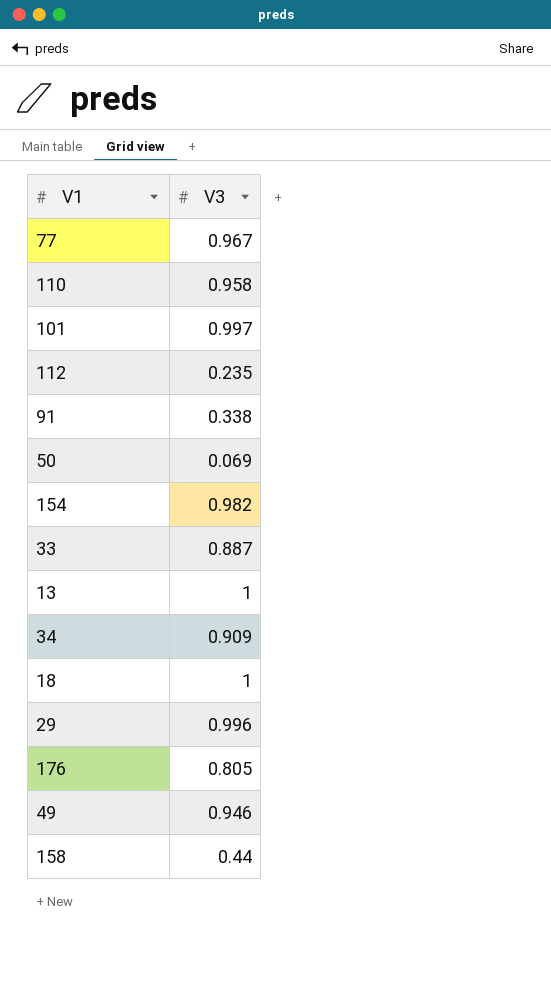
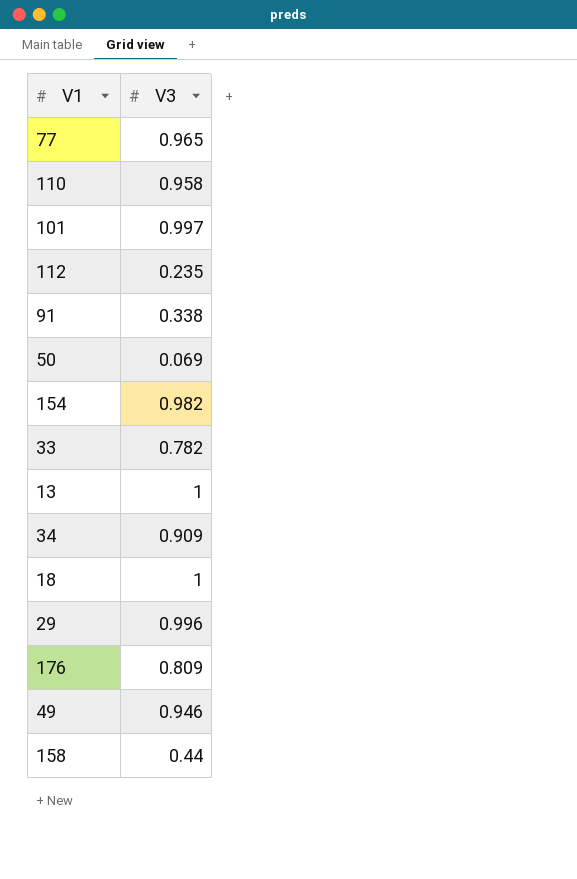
77 | V3: 0.967 -> 0.965
33 | V3: 0.887 -> 0.782
176 | V3: 0.805 -> 0.809

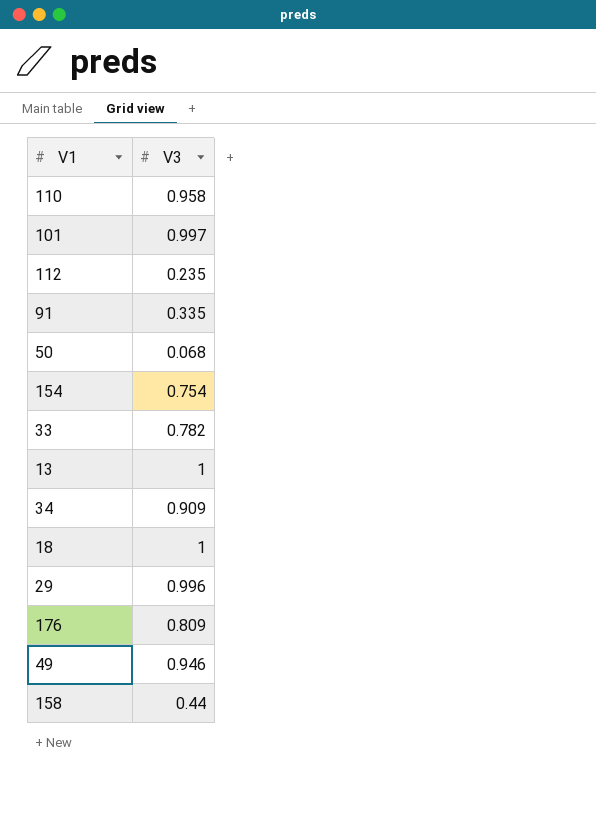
row 77: 0.965 -> none
91 | V3: 0.338 -> 0.335
50 | V3: 0.069 -> 0.068
154 | V3: 0.982 -> 0.754

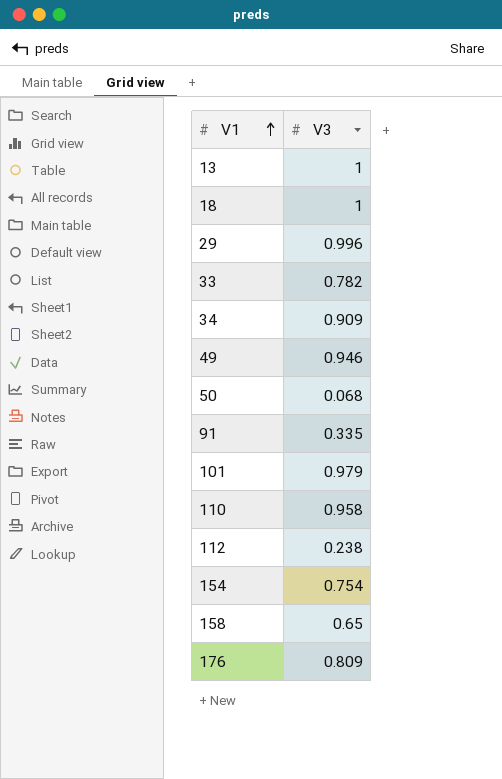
row order: none -> V1 ascending
101 | V3: 0.997 -> 0.979
112 | V3: 0.235 -> 0.238
158 | V3: 0.44 -> 0.65

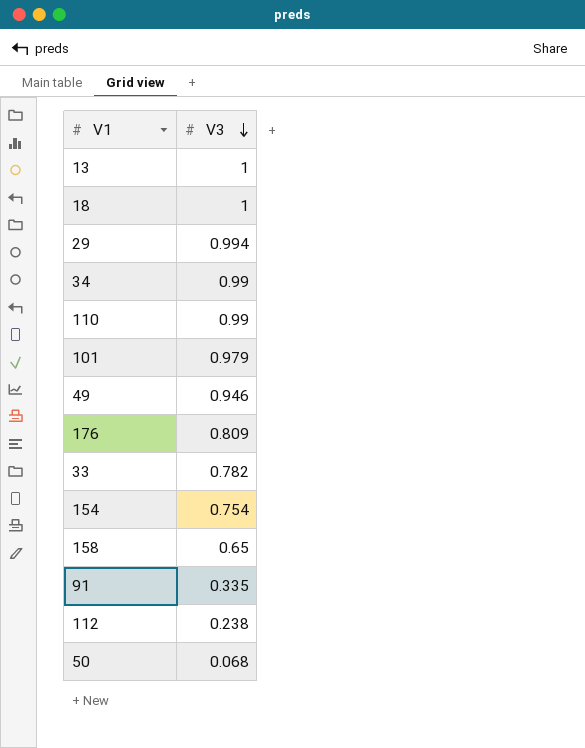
row order: V1 ascending -> V3 descending
29 | V3: 0.996 -> 0.994
34 | V3: 0.909 -> 0.99
110 | V3: 0.958 -> 0.99

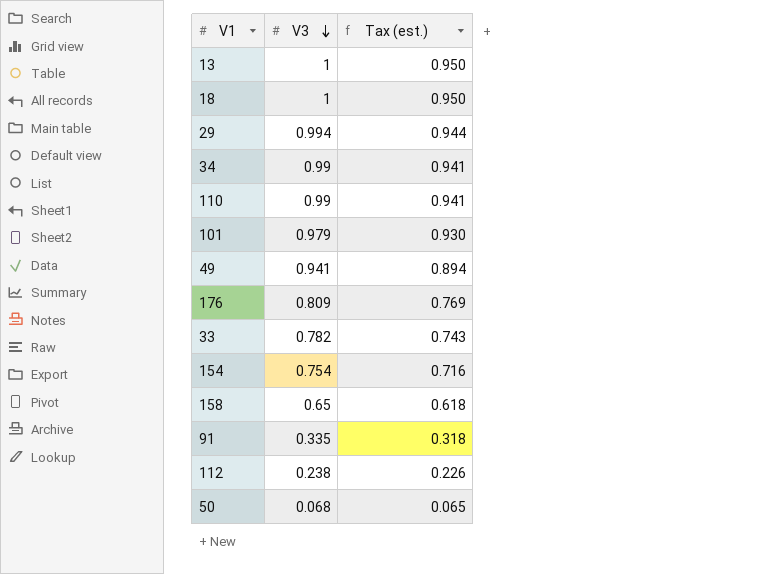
column Tax (est.) | formula: none -> [V3] * 0.95
49 | V3: 0.946 -> 0.941

